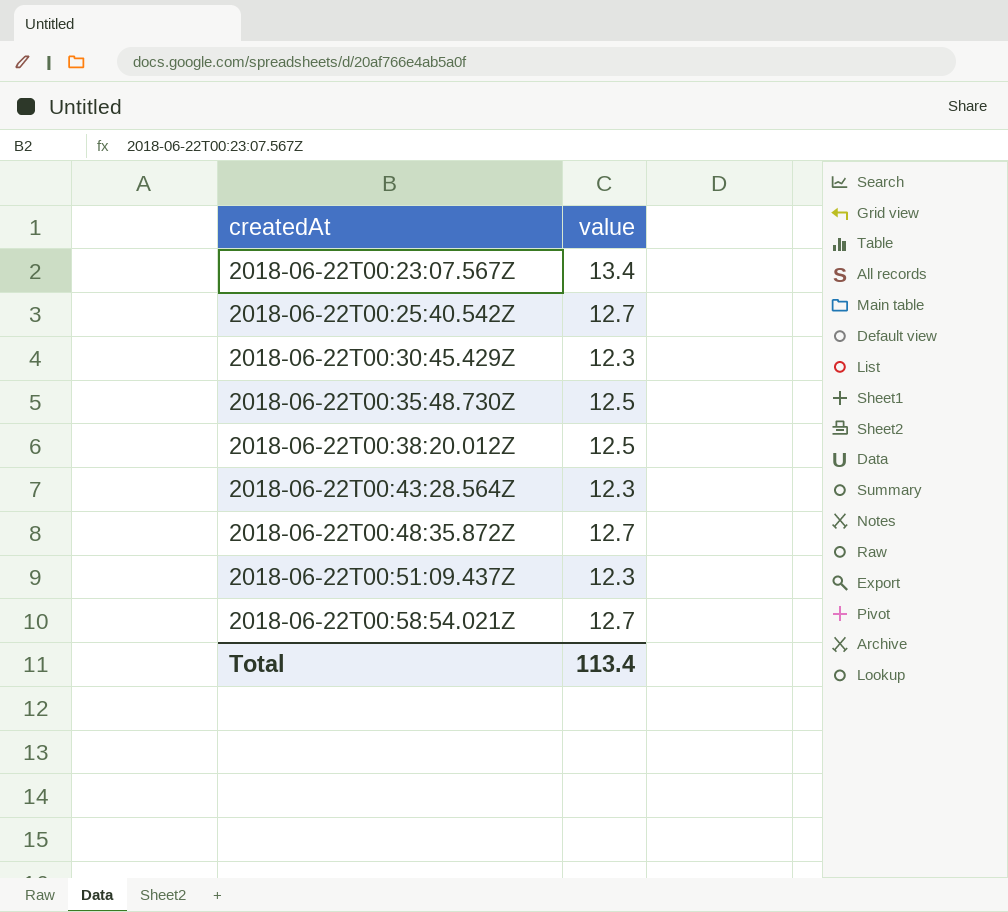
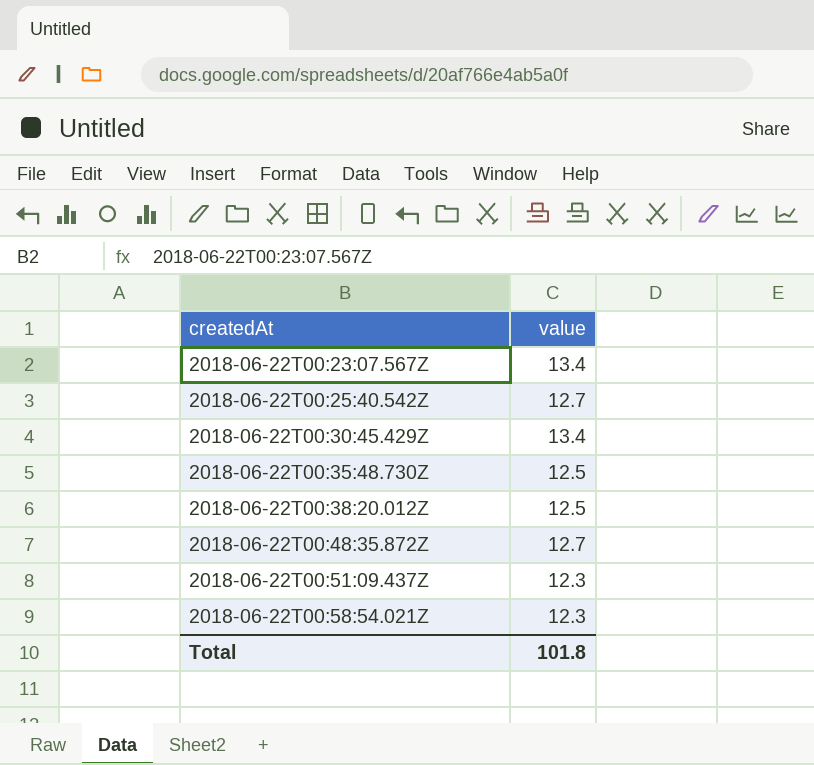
row 2018-06-22T00:43:28.564Z: 12.3 -> none
2018-06-22T00:30:45.429Z | value: 12.3 -> 13.4
2018-06-22T00:58:54.021Z | value: 12.7 -> 12.3
Total | value: 113.4 -> 101.8

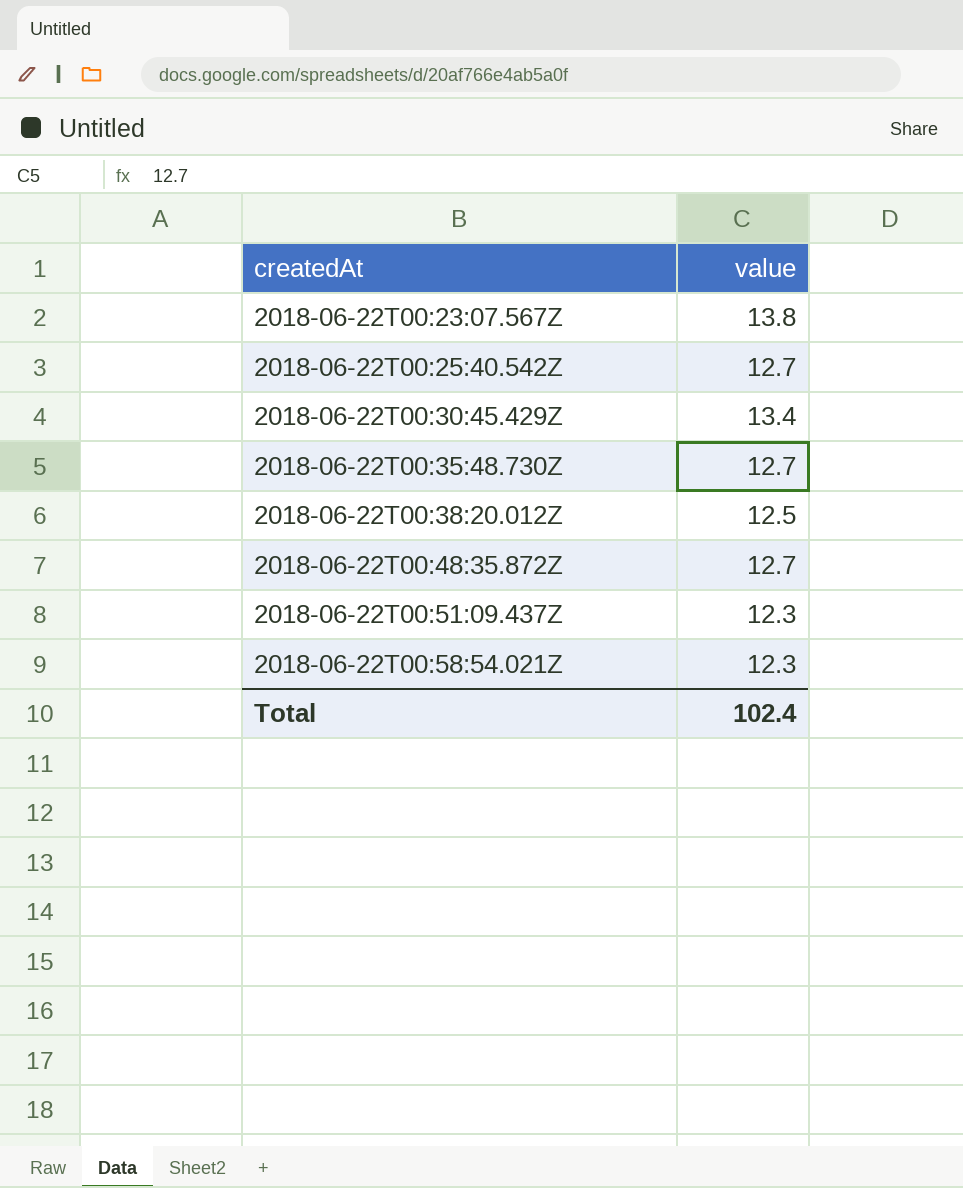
2018-06-22T00:23:07.567Z | value: 13.4 -> 13.8
2018-06-22T00:35:48.730Z | value: 12.5 -> 12.7
Total | value: 101.8 -> 102.4

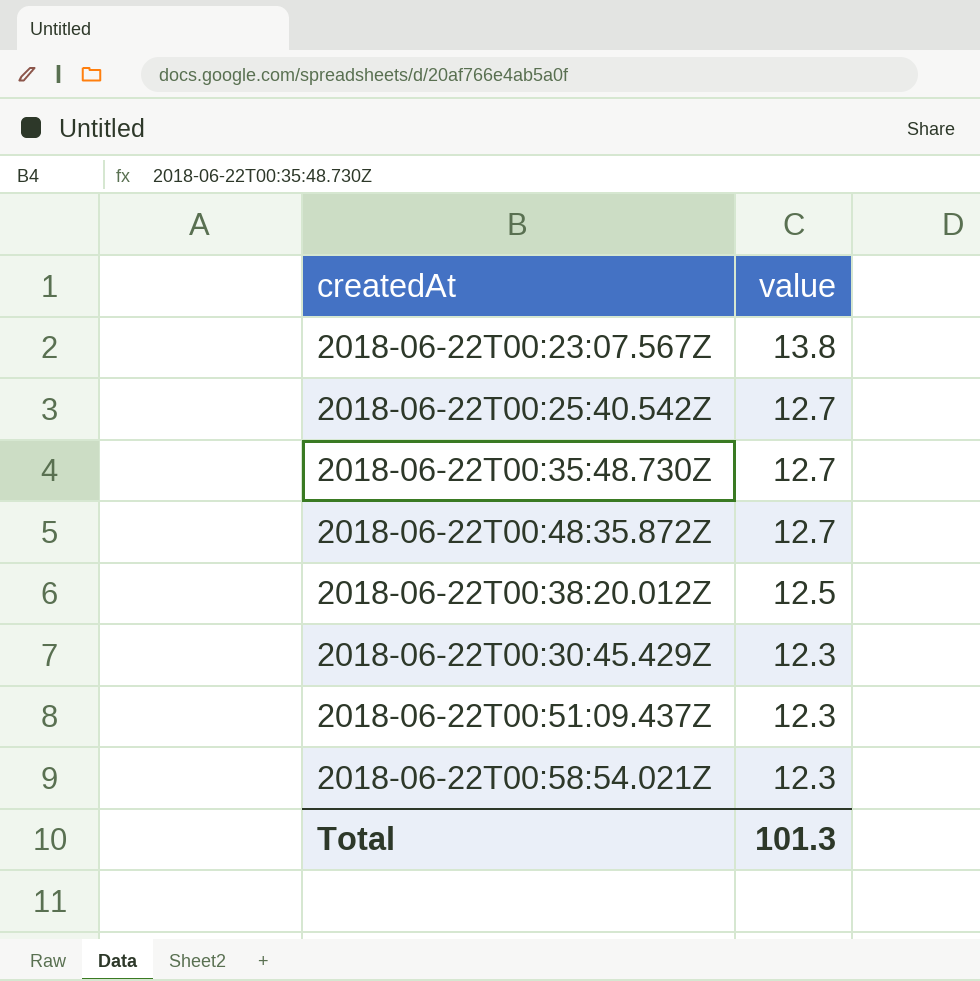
row order: createdAt ascending -> value descending
2018-06-22T00:30:45.429Z | value: 13.4 -> 12.3
Total | value: 102.4 -> 101.3

